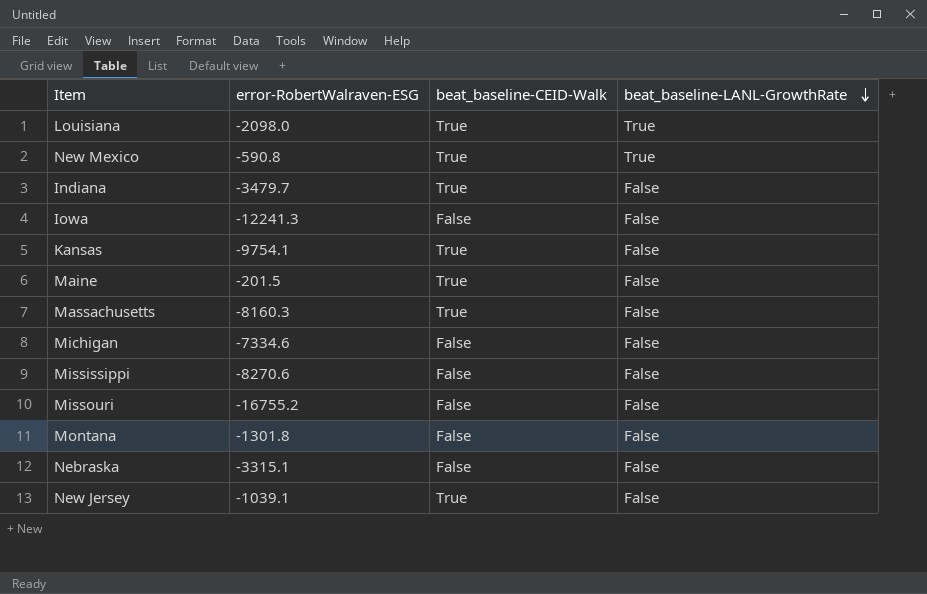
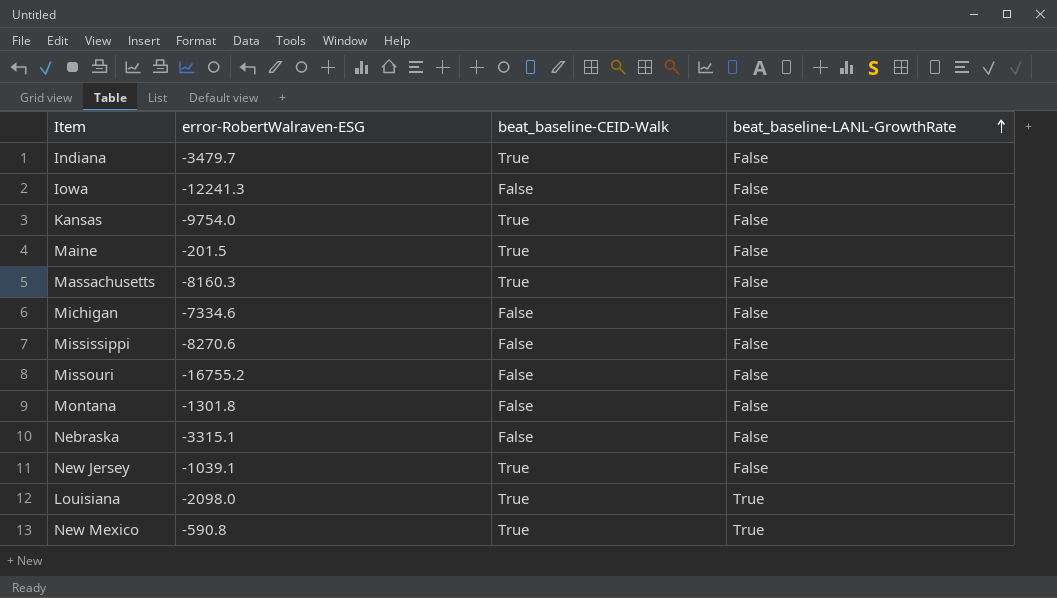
row order: beat_baseline-LANL-GrowthRate descending -> beat_baseline-LANL-GrowthRate ascending
Kansas | error-RobertWalraven-ESG: -9754.1 -> -9754.0

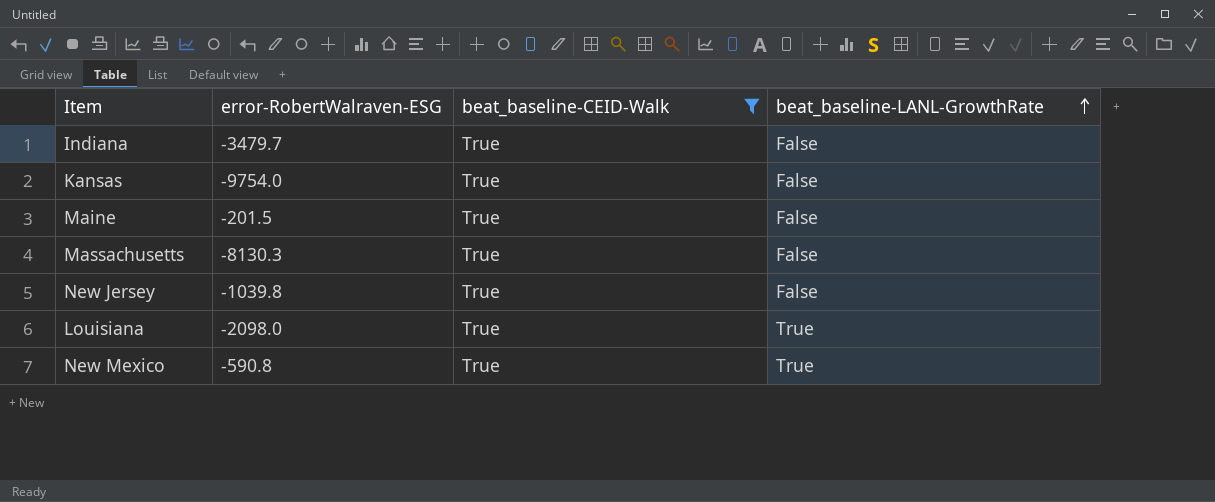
filter: none -> beat_baseline-CEID-Walk = True
Massachusetts | error-RobertWalraven-ESG: -8160.3 -> -8130.3
New Jersey | error-RobertWalraven-ESG: -1039.1 -> -1039.8

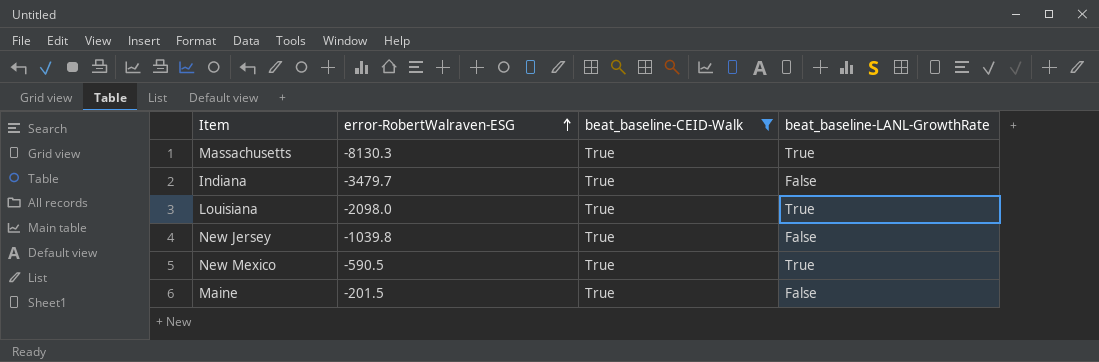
row order: beat_baseline-LANL-GrowthRate ascending -> error-RobertWalraven-ESG ascending
row Kansas: -9754.0 | True | False -> none
Massachusetts | beat_baseline-LANL-GrowthRate: False -> True
New Mexico | error-RobertWalraven-ESG: -590.8 -> -590.5

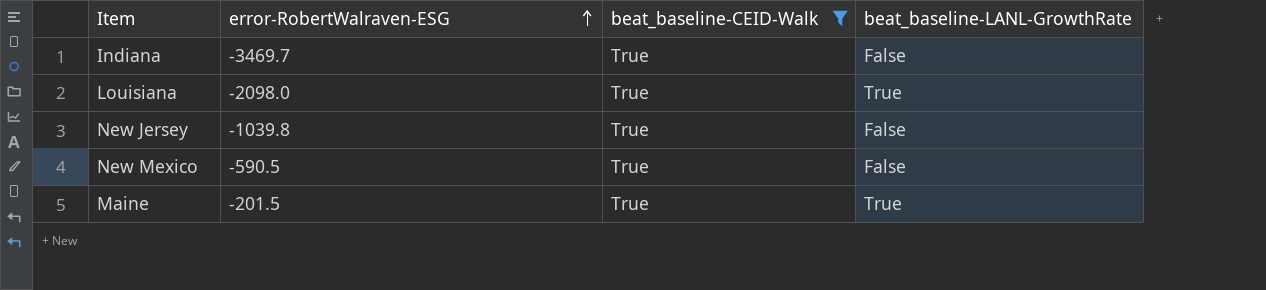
row Massachusetts: -8130.3 | True | True -> none
Indiana | error-RobertWalraven-ESG: -3479.7 -> -3469.7
New Mexico | beat_baseline-LANL-GrowthRate: True -> False
Maine | beat_baseline-LANL-GrowthRate: False -> True

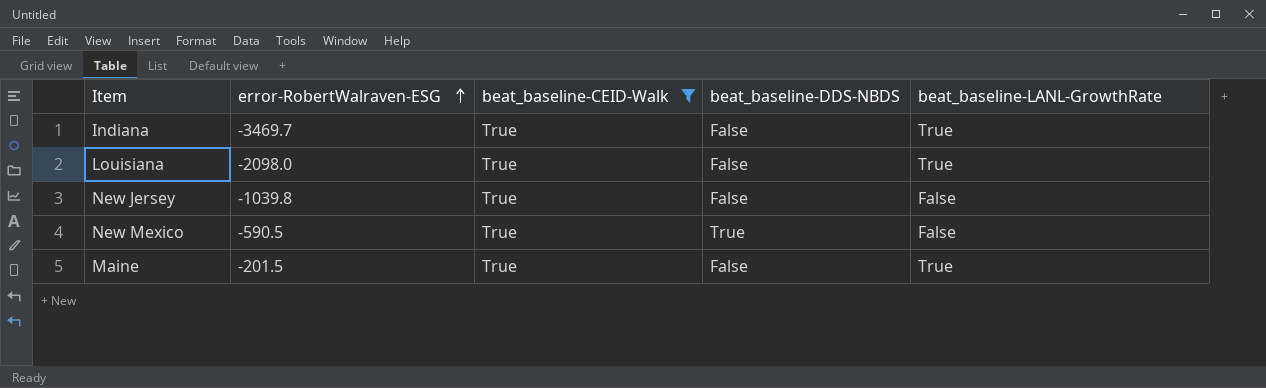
column beat_baseline-DDS-NBDS | position: none -> 4
Indiana | beat_baseline-LANL-GrowthRate: False -> True

